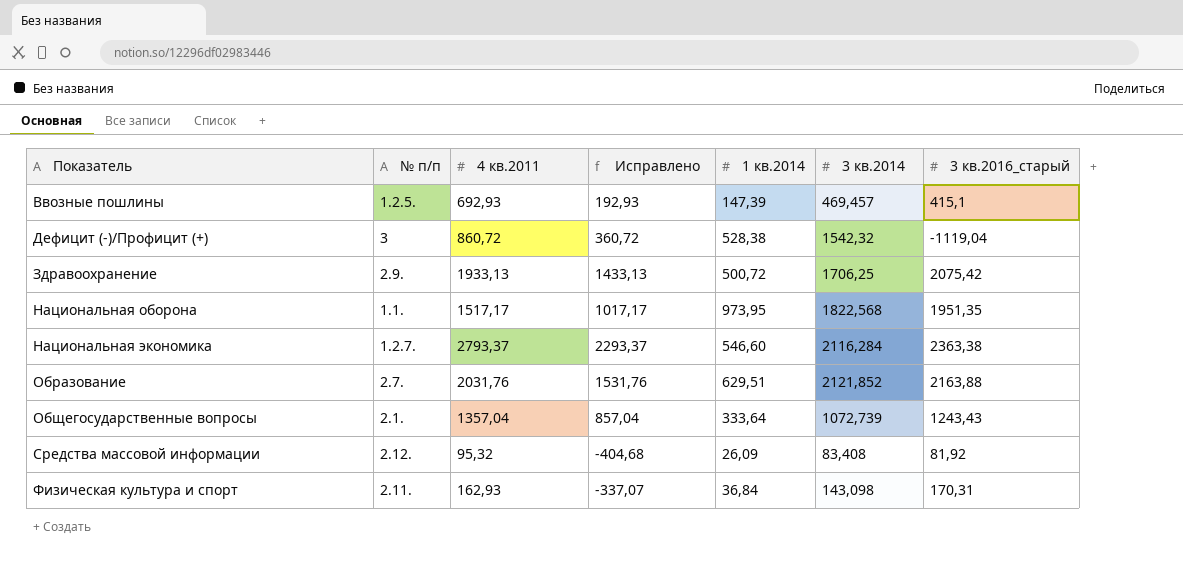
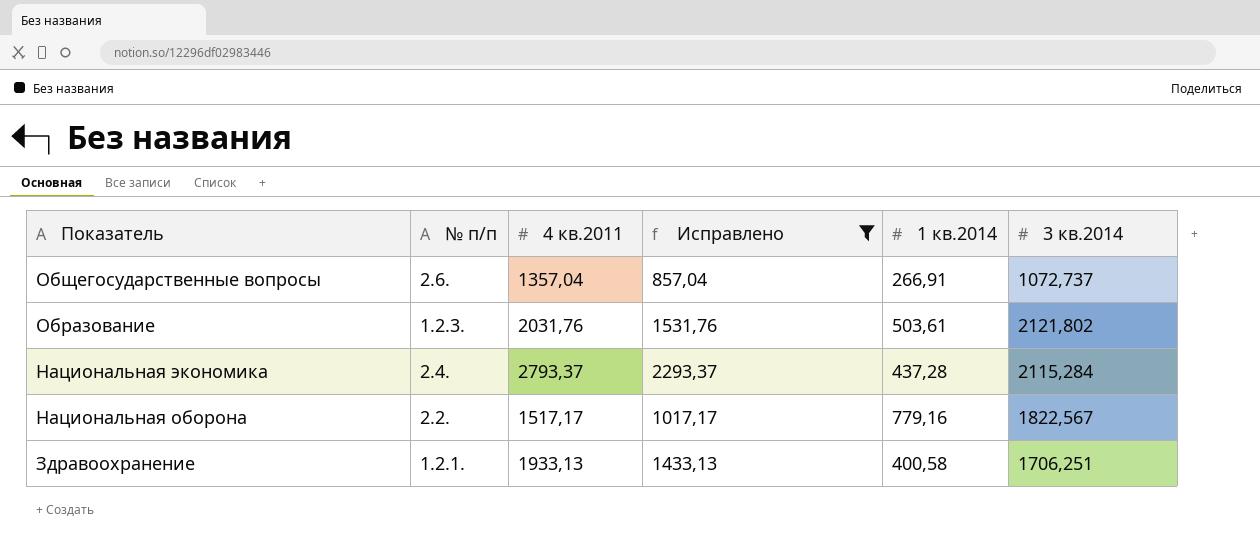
filter: none -> Исправлено >= 857,04
row order: Показатель ascending -> Показатель descending
column 3 кв.2016_старый | position: 7 -> none
Общегосударственные вопросы | № п/п: 2.1. -> 2.6.
Общегосударственные вопросы | 1 кв.2014: 333,64 -> 266,91
Общегосударственные вопросы | 3 кв.2014: 1072,739 -> 1072,737
Образование | № п/п: 2.7. -> 1.2.3.
Образование | 1 кв.2014: 629,51 -> 503,61
Образование | 3 кв.2014: 2121,852 -> 2121,802
Национальная экономика | № п/п: 1.2.7. -> 2.4.
Национальная экономика | 1 кв.2014: 546,60 -> 437,28
Национальная экономика | 3 кв.2014: 2116,284 -> 2115,284
Национальная оборона | № п/п: 1.1. -> 2.2.
Национальная оборона | 1 кв.2014: 973,95 -> 779,16
Национальная оборона | 3 кв.2014: 1822,568 -> 1822,567
Здравоохранение | № п/п: 2.9. -> 1.2.1.
Здравоохранение | 1 кв.2014: 500,72 -> 400,58
Здравоохранение | 3 кв.2014: 1706,25 -> 1706,251

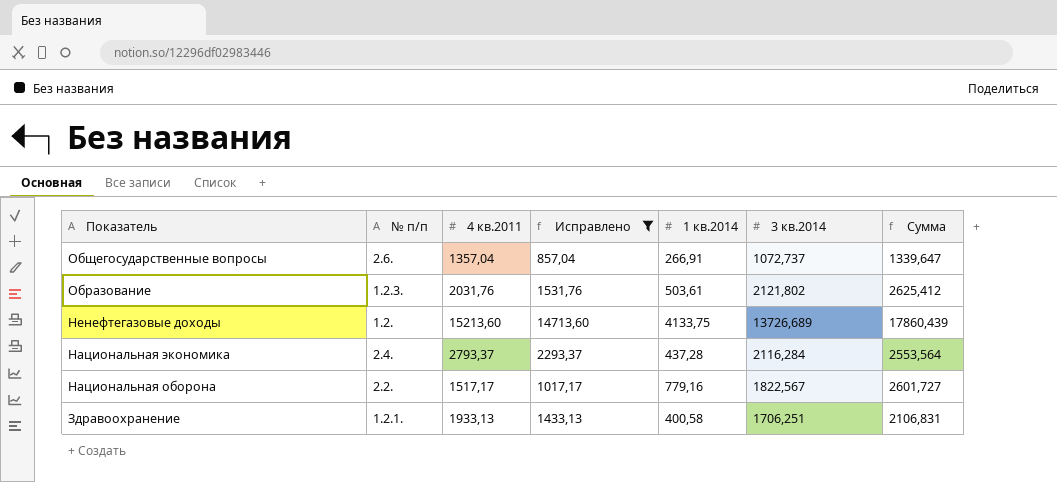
column Сумма | formula: none -> [1 кв.2014] + [3 кв.2014]
row Ненефтегазовые доходы: none -> 1.2. | 15213,60 | 14713,60 | 4133,75 | 13726,689 | 17860,439
Национальная экономика | 3 кв.2014: 2115,284 -> 2116,284

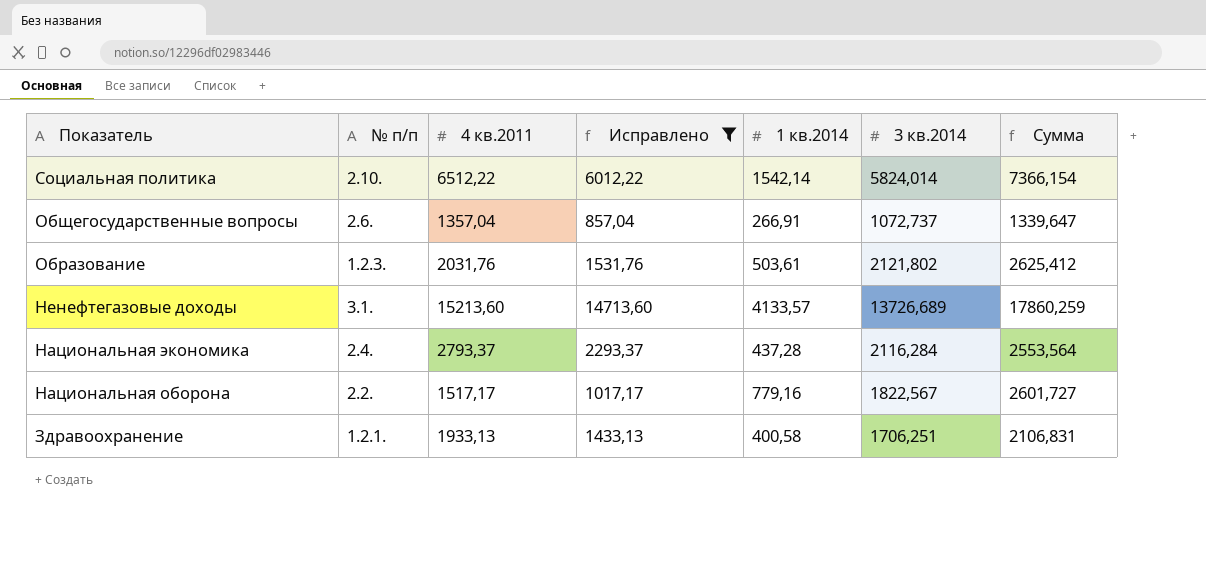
row Социальная политика: none -> 2.10. | 6512,22 | 6012,22 | 1542,14 | 5824,014 | 7366,154
Ненефтегазовые доходы | № п/п: 1.2. -> 3.1.
Ненефтегазовые доходы | 1 кв.2014: 4133,75 -> 4133,57
Ненефтегазовые доходы | Сумма: 17860,439 -> 17860,259

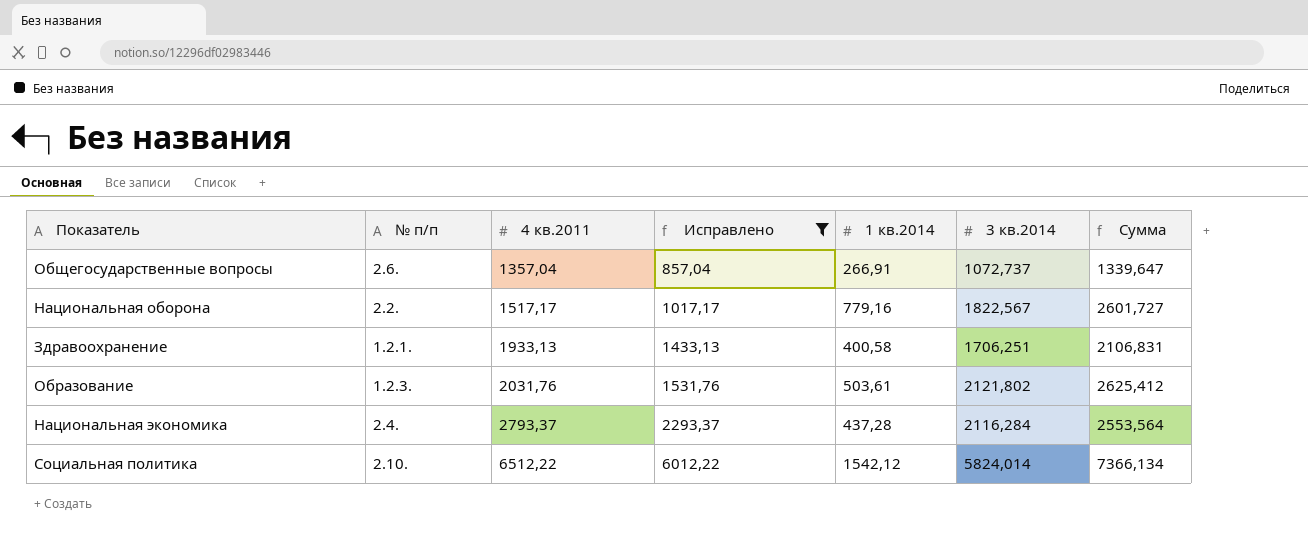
row order: Показатель descending -> 4 кв.2011 ascending
row Ненефтегазовые доходы: 3.1. | 15213,60 | 14713,60 | 4133,57 | 13726,689 | 17860,259 -> none
Социальная политика | 1 кв.2014: 1542,14 -> 1542,12
Социальная политика | Сумма: 7366,154 -> 7366,134

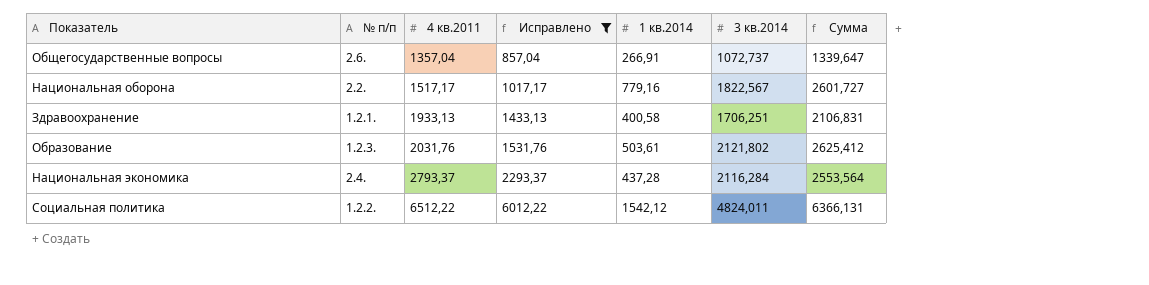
Социальная политика | № п/п: 2.10. -> 1.2.2.
Социальная политика | 3 кв.2014: 5824,014 -> 4824,011
Социальная политика | Сумма: 7366,134 -> 6366,131

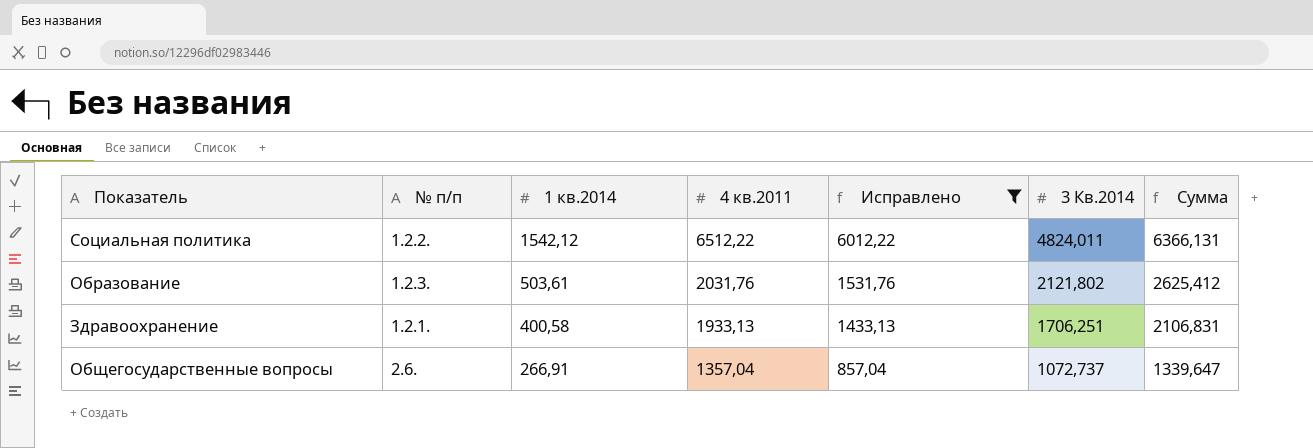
row order: 4 кв.2011 ascending -> 1 кв.2014 descending
column 1 кв.2014 | position: 5 -> 3
column name: 3 кв.2014 -> 3 Кв.2014
row Национальная оборона: 2.2. | 1517,17 | 1017,17 | 779,16 | 1822,567 | 2601,727 -> none
row Национальная экономика: 2.4. | 2793,37 | 2293,37 | 437,28 | 2116,284 | 2553,564 -> none

